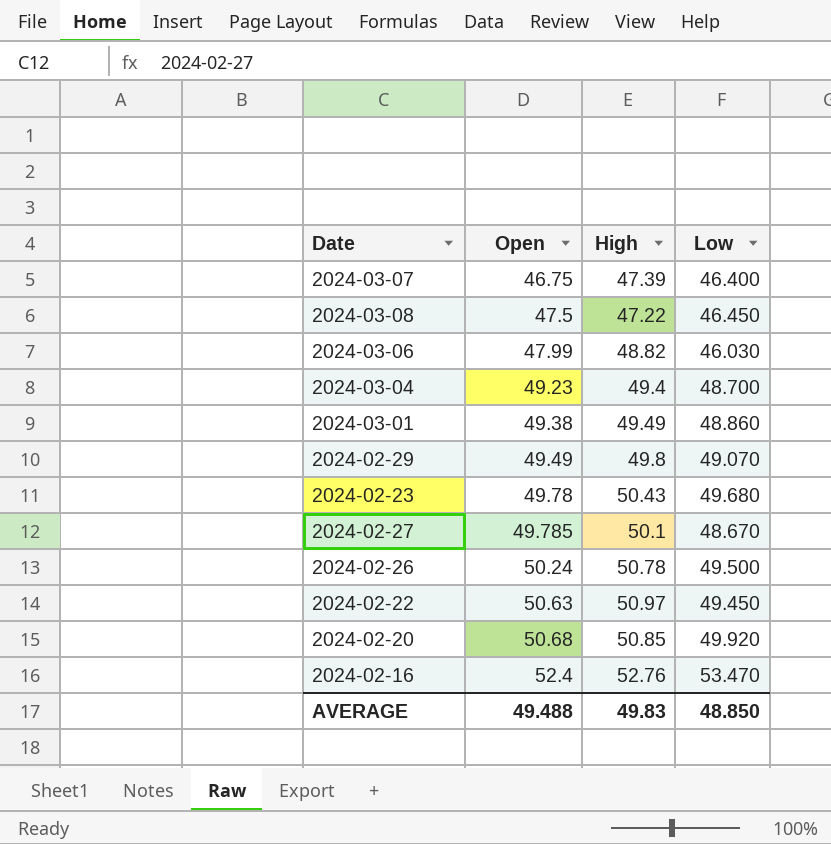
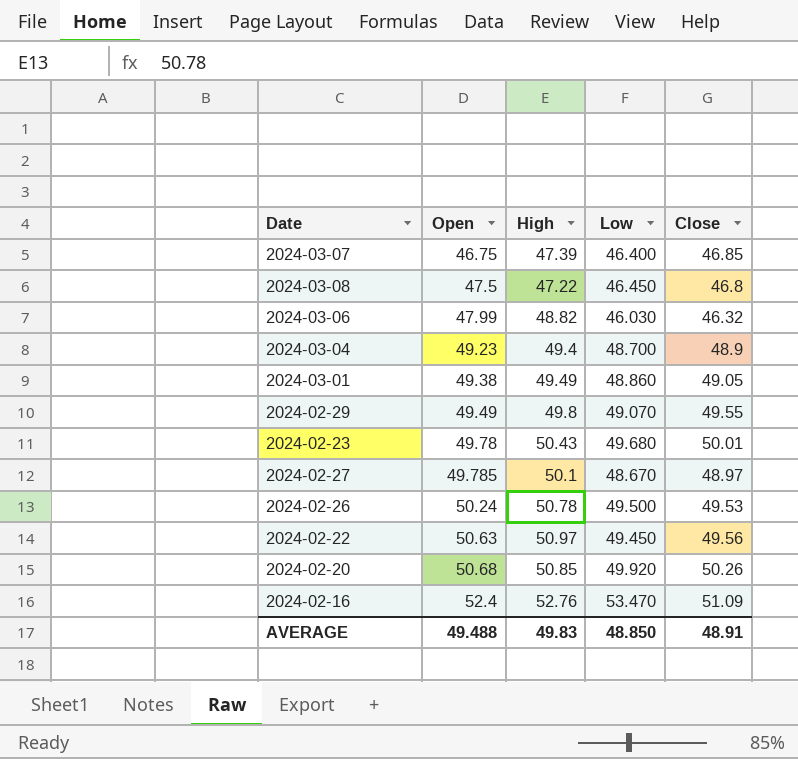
column Close | position: none -> 5

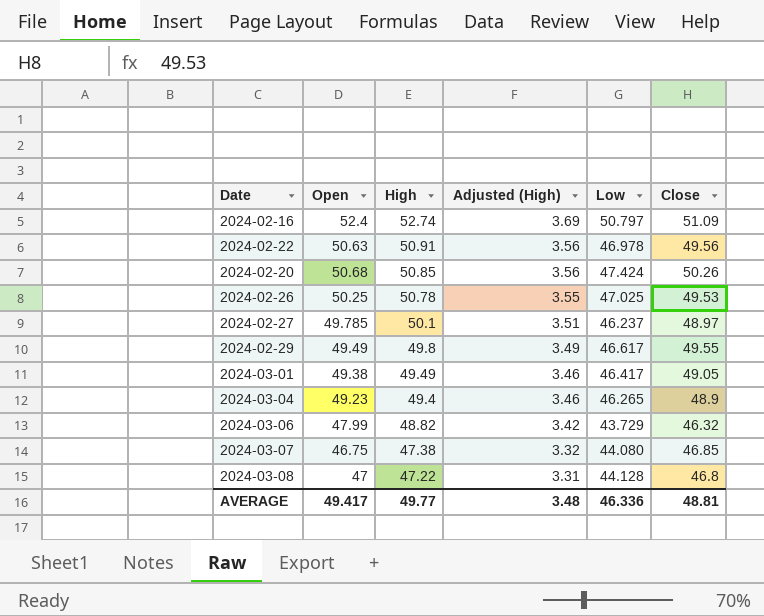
row order: Open ascending -> High descending
column Adjusted (High) | formula: none -> [High] * 0.07
row 2024-02-23: 49.78 | 50.43 | 49.680 | 50.01 -> none
2024-02-16 | High: 52.76 -> 52.74
2024-02-16 | Low: 53.470 -> 50.797
2024-02-22 | High: 50.97 -> 50.91
2024-02-22 | Low: 49.450 -> 46.978
2024-02-20 | Low: 49.920 -> 47.424
2024-02-26 | Open: 50.24 -> 50.25
2024-02-26 | Low: 49.500 -> 47.025
2024-02-27 | Low: 48.670 -> 46.237
2024-02-29 | Low: 49.070 -> 46.617
2024-03-01 | Low: 48.860 -> 46.417
2024-03-04 | Low: 48.700 -> 46.265
2024-03-06 | Low: 46.030 -> 43.729
2024-03-07 | High: 47.39 -> 47.38
2024-03-07 | Low: 46.400 -> 44.080
2024-03-08 | Open: 47.5 -> 47
2024-03-08 | Low: 46.450 -> 44.128
AVERAGE | Open: 49.488 -> 49.417
AVERAGE | High: 49.83 -> 49.77
AVERAGE | Low: 48.850 -> 46.336
AVERAGE | Close: 48.91 -> 48.81

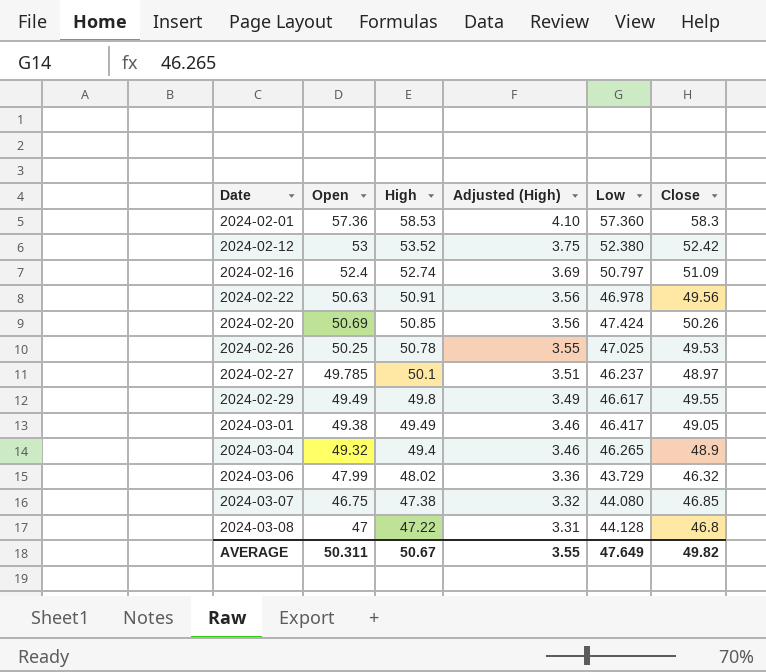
row 2024-02-01: none -> 57.36 | 58.53 | 4.10 | 57.360 | 58.3
row 2024-02-12: none -> 53 | 53.52 | 3.75 | 52.380 | 52.42
2024-02-20 | Open: 50.68 -> 50.69
2024-03-04 | Open: 49.23 -> 49.32
2024-03-06 | High: 48.82 -> 48.02
2024-03-06 | Adjusted (High): 3.42 -> 3.36
AVERAGE | Open: 49.417 -> 50.311
AVERAGE | High: 49.77 -> 50.67
AVERAGE | Adjusted (High): 3.48 -> 3.55
AVERAGE | Low: 46.336 -> 47.649
AVERAGE | Close: 48.81 -> 49.82

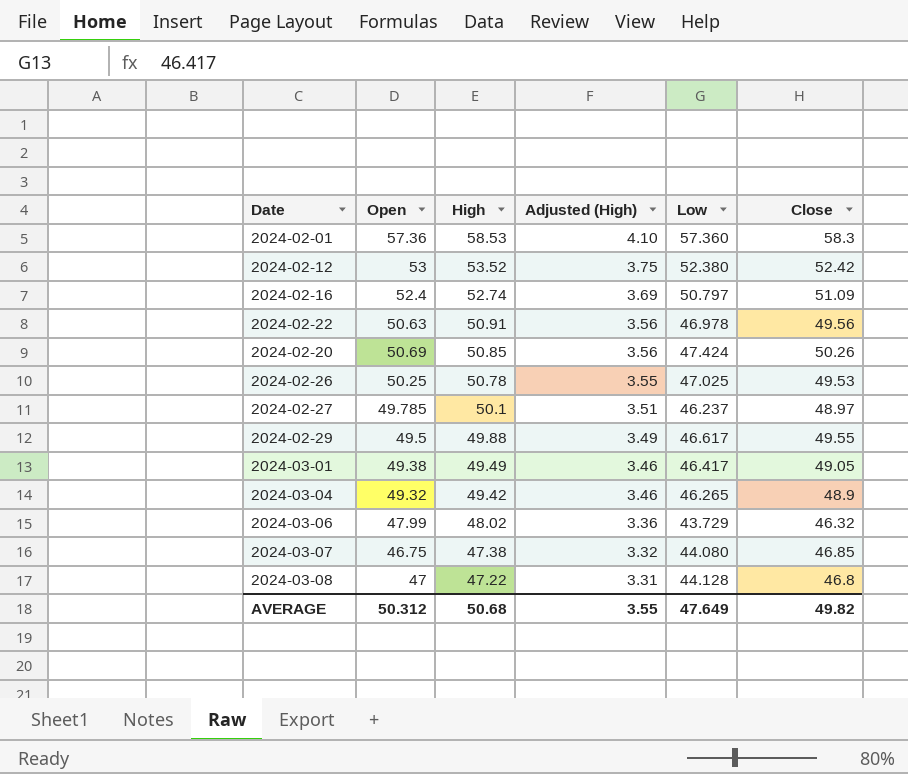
2024-02-29 | Open: 49.49 -> 49.5
2024-02-29 | High: 49.8 -> 49.88
2024-03-04 | High: 49.4 -> 49.42
AVERAGE | Open: 50.311 -> 50.312
AVERAGE | High: 50.67 -> 50.68

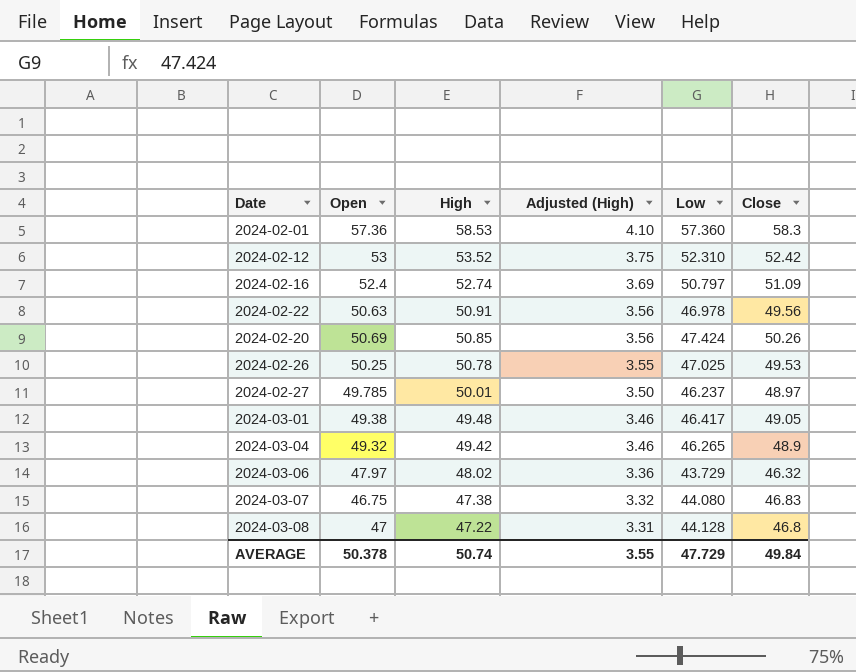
row 2024-02-29: 49.5 | 49.88 | 3.49 | 46.617 | 49.55 -> none
2024-02-12 | Low: 52.380 -> 52.310
2024-02-27 | High: 50.1 -> 50.01
2024-02-27 | Adjusted (High): 3.51 -> 3.50
2024-03-01 | High: 49.49 -> 49.48
2024-03-06 | Open: 47.99 -> 47.97
2024-03-07 | Close: 46.85 -> 46.83
AVERAGE | Open: 50.312 -> 50.378
AVERAGE | High: 50.68 -> 50.74
AVERAGE | Low: 47.649 -> 47.729
AVERAGE | Close: 49.82 -> 49.84

